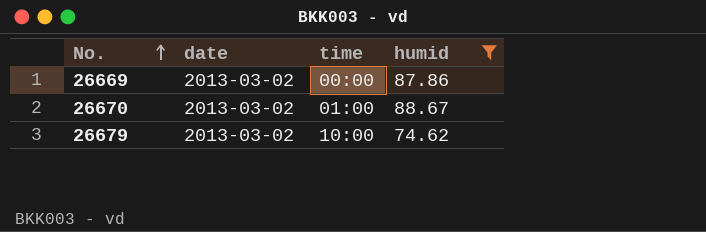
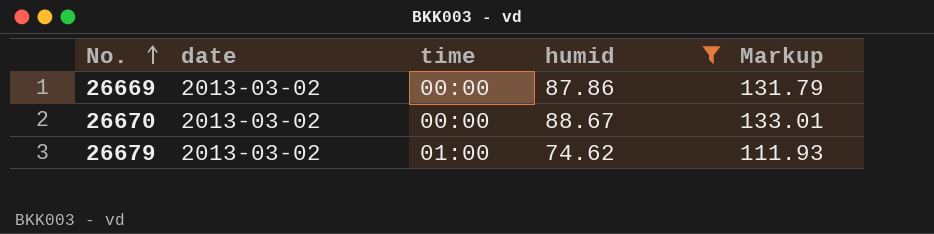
column Markup | formula: none -> [humid] * 1.5
26670 | time: 01:00 -> 00:00
26679 | time: 10:00 -> 01:00

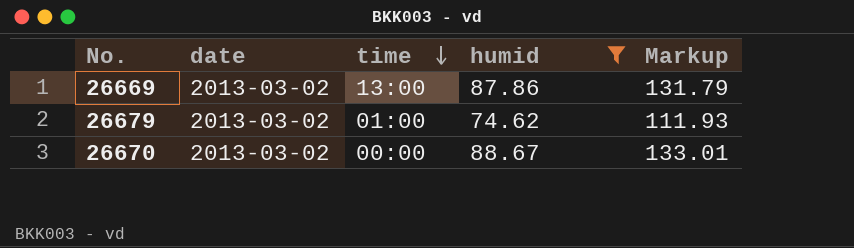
row order: No. ascending -> time descending
26669 | time: 00:00 -> 13:00

